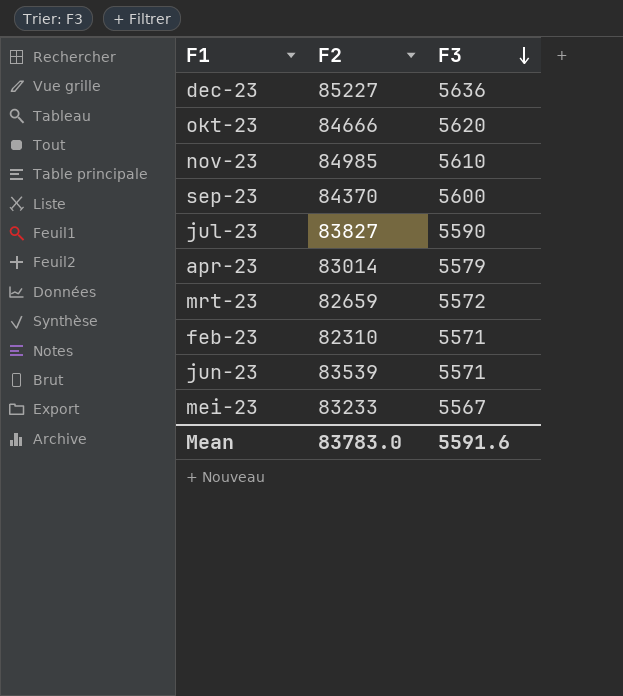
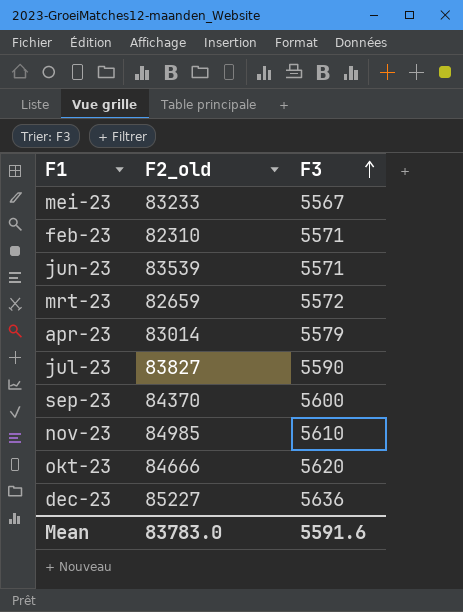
row order: F3 descending -> F3 ascending
column name: F2 -> F2_old

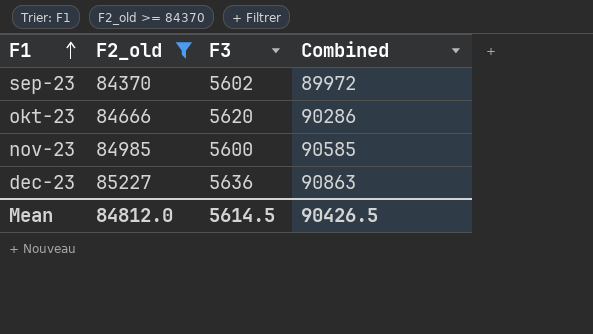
filter: none -> F2_old >= 84370
row order: F3 ascending -> F1 ascending
column Combined | formula: none -> [F2_old] + [F3]
sep-23 | F3: 5600 -> 5602
nov-23 | F3: 5610 -> 5600
Mean | F2_old: 83783.0 -> 84812.0
Mean | F3: 5591.6 -> 5614.5

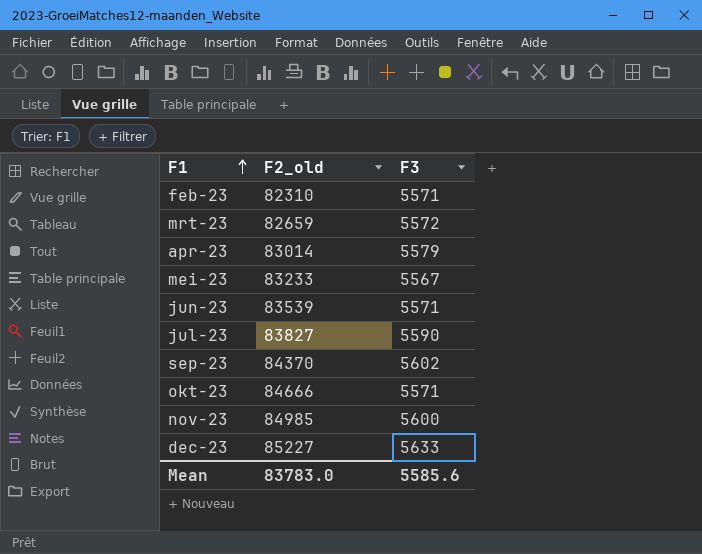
filter: F2_old >= 84370 -> none
column Combined | formula: [F2_old] + [F3] -> none
okt-23 | F3: 5620 -> 5571
dec-23 | F3: 5636 -> 5633
Mean | F2_old: 84812.0 -> 83783.0
Mean | F3: 5614.5 -> 5585.6

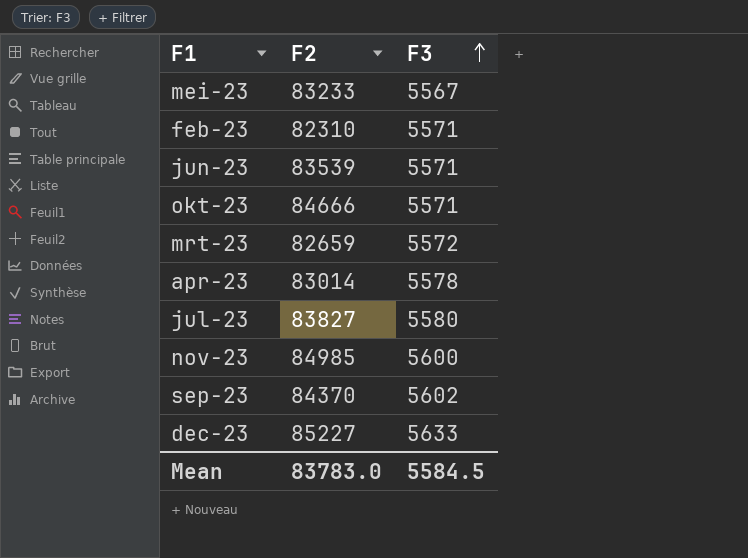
row order: F1 ascending -> F3 ascending
column name: F2_old -> F2
apr-23 | F3: 5579 -> 5578
jul-23 | F3: 5590 -> 5580
Mean | F3: 5585.6 -> 5584.5

